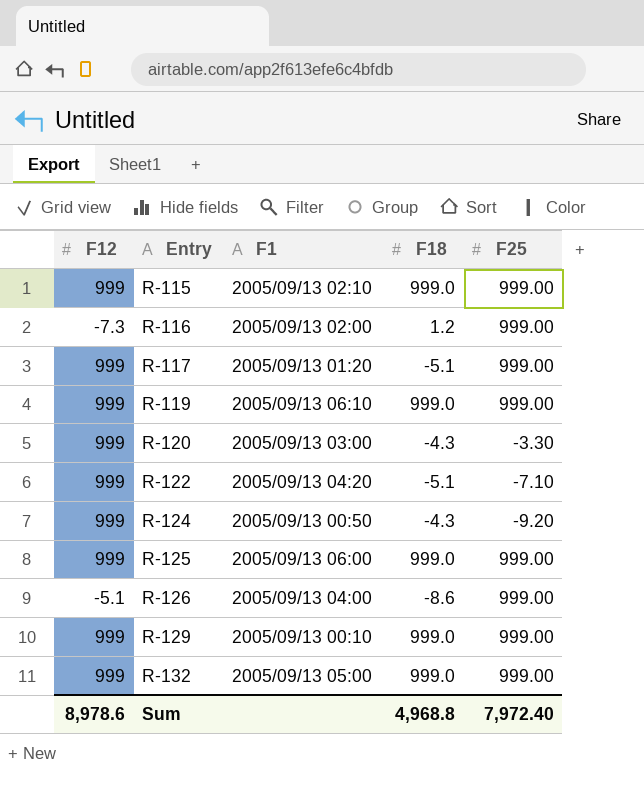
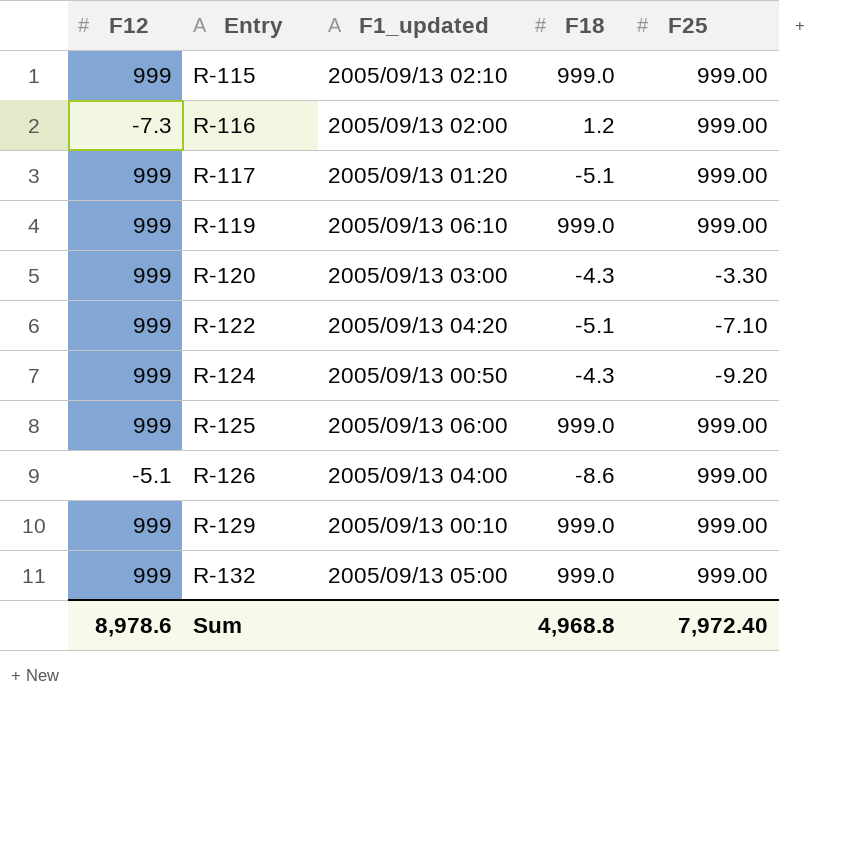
column name: F1 -> F1_updated

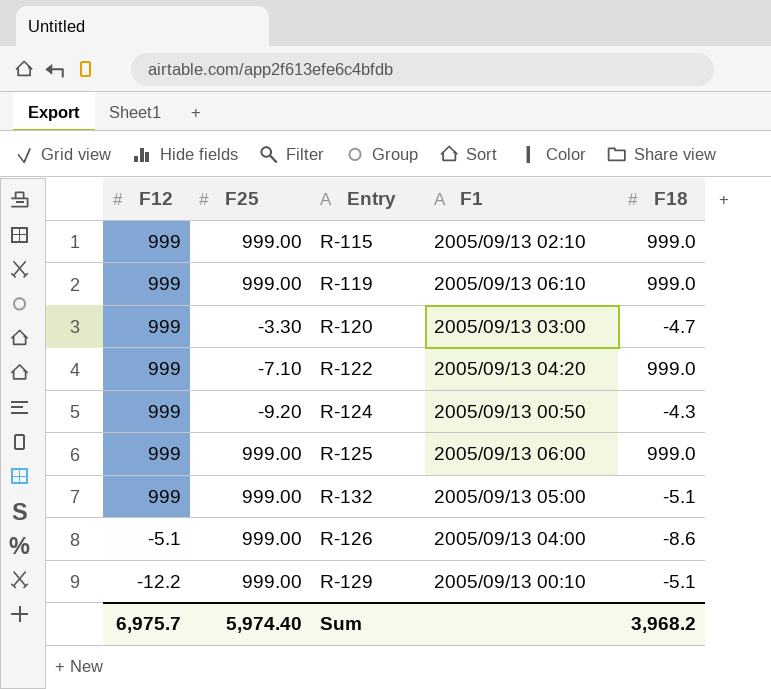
row order: Entry ascending -> F12 descending
column F25 | position: 5 -> 2
column name: F1_updated -> F1
row R-116: -7.3 | 2005/09/13 02:00 | 1.2 | 999.00 -> none
row R-117: 999 | 2005/09/13 01:20 | -5.1 | 999.00 -> none
R-120 | F18: -4.3 -> -4.7
R-122 | F18: -5.1 -> 999.0
R-132 | F18: 999.0 -> -5.1
R-129 | F12: 999 -> -12.2
R-129 | F18: 999.0 -> -5.1
Sum | F12: 8,978.6 -> 6,975.7
Sum | F25: 7,972.40 -> 5,974.40
Sum | F18: 4,968.8 -> 3,968.2

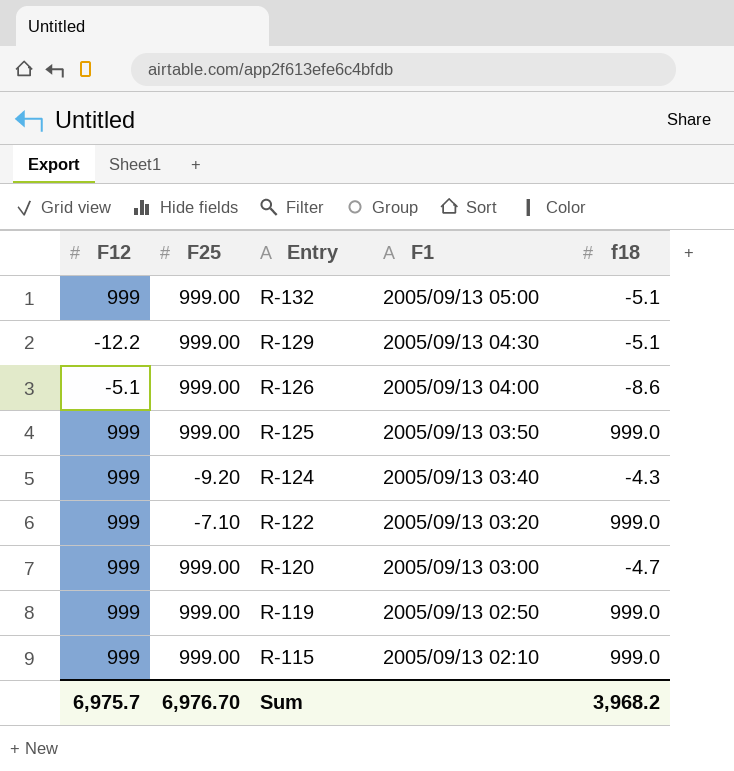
row order: F12 descending -> Entry descending
column name: F18 -> f18
R-129 | F1: 2005/09/13 00:10 -> 2005/09/13 04:30
R-125 | F1: 2005/09/13 06:00 -> 2005/09/13 03:50
R-124 | F1: 2005/09/13 00:50 -> 2005/09/13 03:40
R-122 | F1: 2005/09/13 04:20 -> 2005/09/13 03:20
R-120 | F25: -3.30 -> 999.00
R-119 | F1: 2005/09/13 06:10 -> 2005/09/13 02:50
Sum | F25: 5,974.40 -> 6,976.70

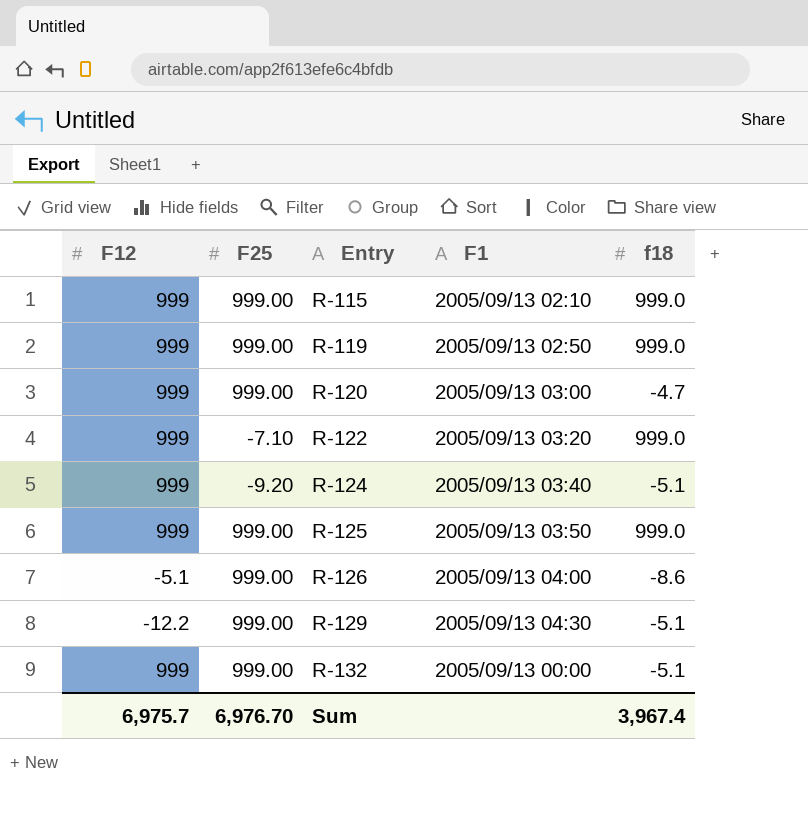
row order: Entry descending -> Entry ascending
R-124 | f18: -4.3 -> -5.1
R-132 | F1: 2005/09/13 05:00 -> 2005/09/13 00:00
Sum | f18: 3,968.2 -> 3,967.4

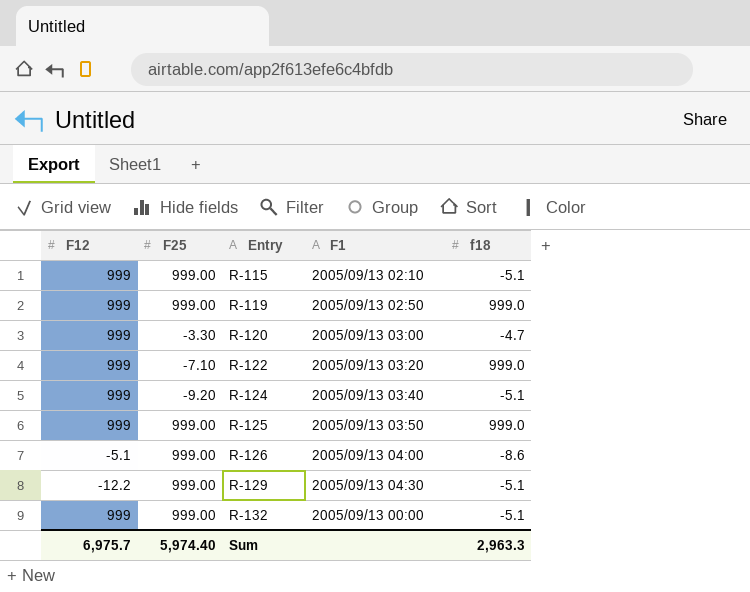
R-115 | f18: 999.0 -> -5.1
R-120 | F25: 999.00 -> -3.30
Sum | F25: 6,976.70 -> 5,974.40
Sum | f18: 3,967.4 -> 2,963.3

